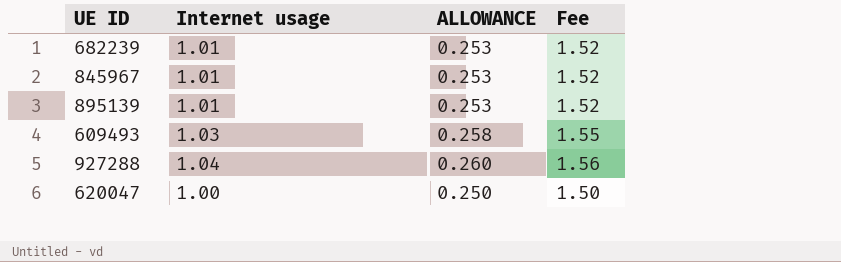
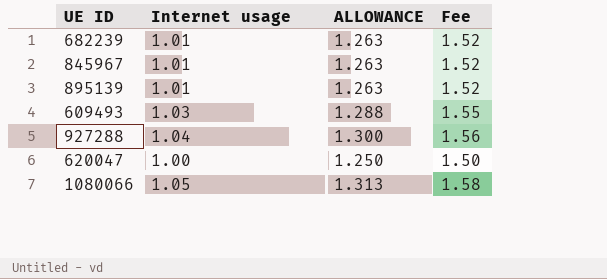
column ALLOWANCE | formula: [Internet usage] * 0.25 -> [Internet usage] * 1.25
row 1080066: none -> 1.05 | 1.313 | 1.58

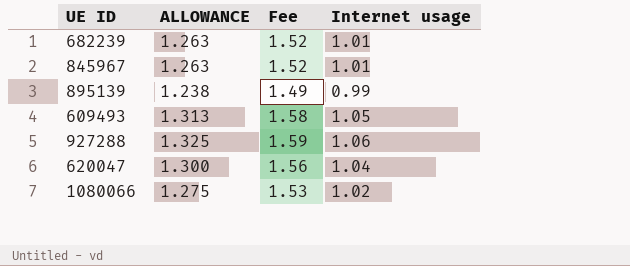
column Internet usage | position: 2 -> 4
895139 | ALLOWANCE: 1.263 -> 1.238
895139 | Fee: 1.52 -> 1.49
895139 | Internet usage: 1.01 -> 0.99
609493 | ALLOWANCE: 1.288 -> 1.313
609493 | Fee: 1.55 -> 1.58
609493 | Internet usage: 1.03 -> 1.05
927288 | ALLOWANCE: 1.300 -> 1.325
927288 | Fee: 1.56 -> 1.59
927288 | Internet usage: 1.04 -> 1.06
620047 | ALLOWANCE: 1.250 -> 1.300
620047 | Fee: 1.50 -> 1.56
620047 | Internet usage: 1.00 -> 1.04
1080066 | ALLOWANCE: 1.313 -> 1.275
1080066 | Fee: 1.58 -> 1.53
1080066 | Internet usage: 1.05 -> 1.02

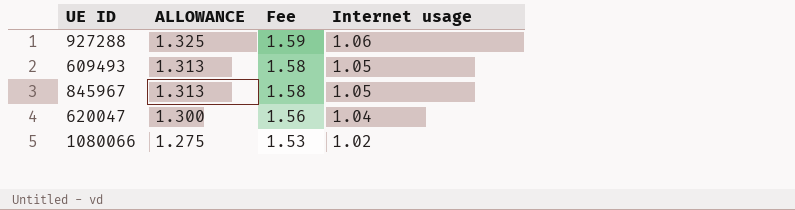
row order: none -> ALLOWANCE descending
row 682239: 1.263 | 1.52 | 1.01 -> none
row 895139: 1.238 | 1.49 | 0.99 -> none
845967 | ALLOWANCE: 1.263 -> 1.313
845967 | Fee: 1.52 -> 1.58
845967 | Internet usage: 1.01 -> 1.05

